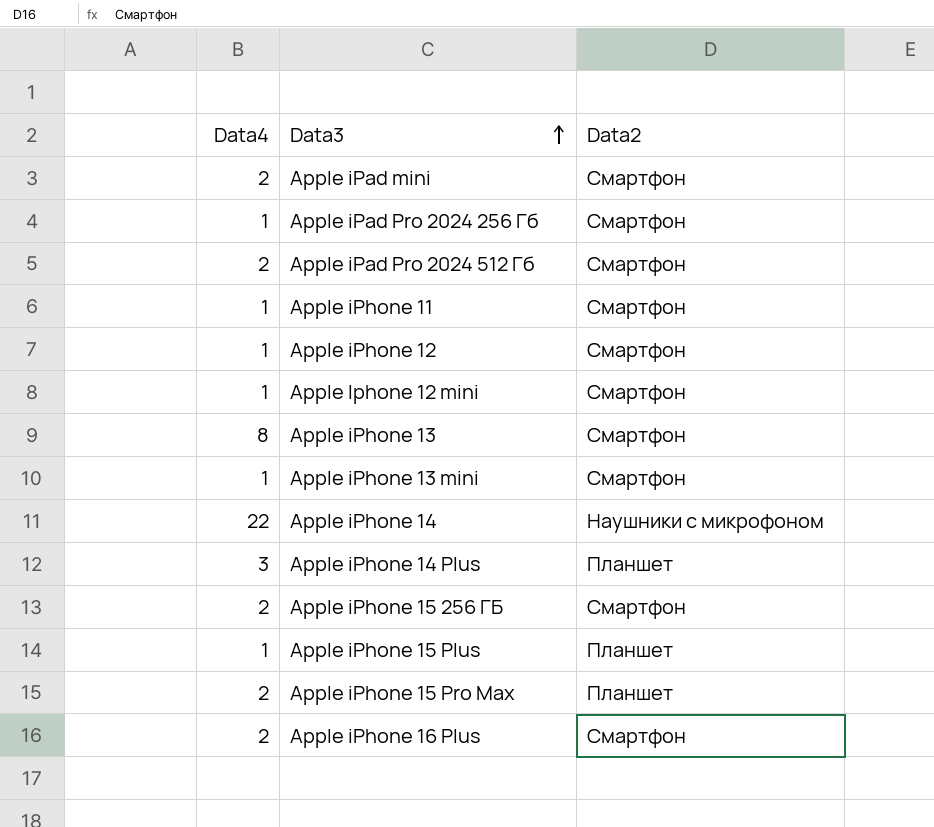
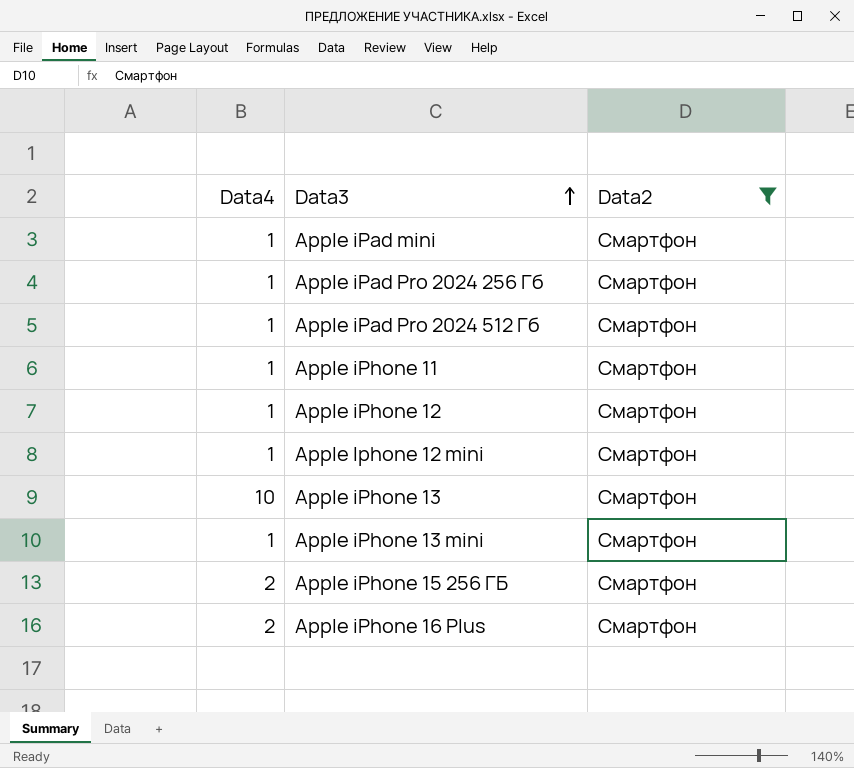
filter: none -> Data2 = Смартфон
Apple iPad mini | Data4: 2 -> 1
Apple iPad Pro 2024 512 Гб | Data4: 2 -> 1
Apple iPhone 13 | Data4: 8 -> 10

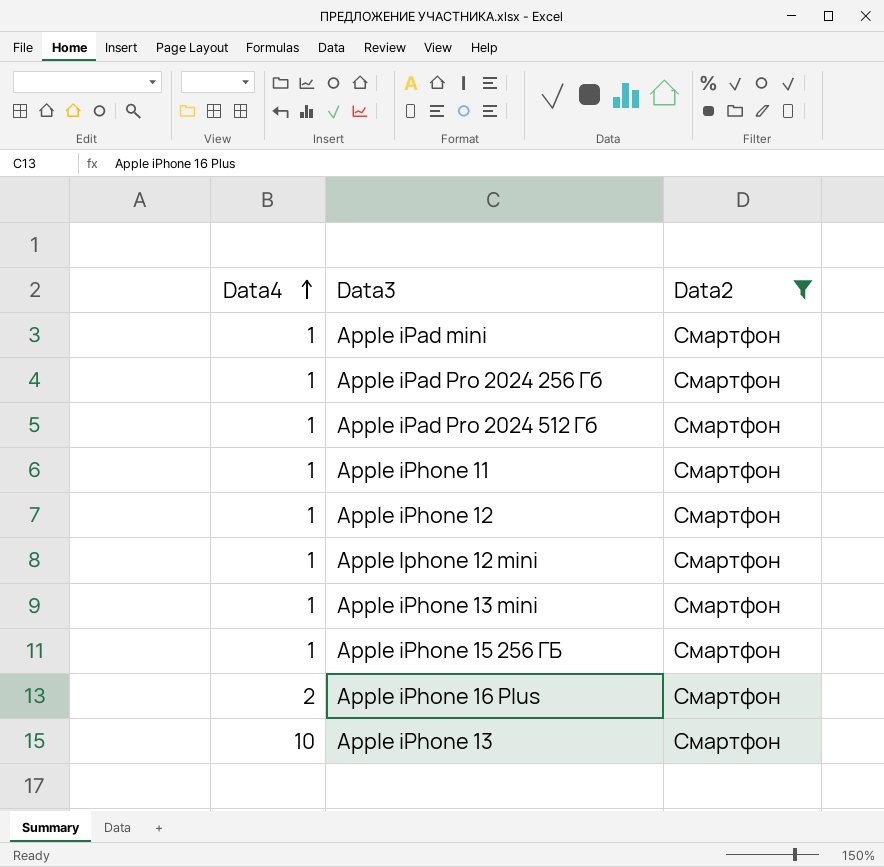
row order: Data3 ascending -> Data4 ascending
Apple iPhone 15 256 ГБ | Data4: 2 -> 1

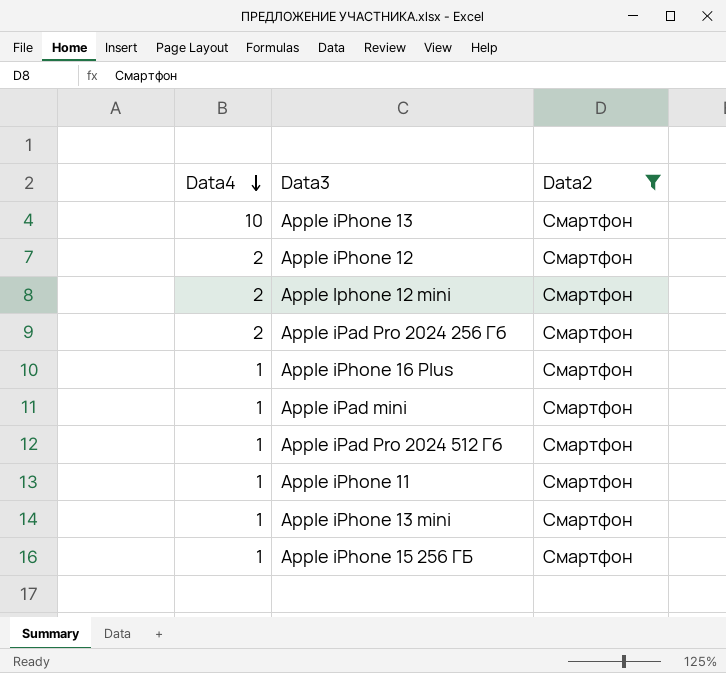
row order: Data4 ascending -> Data4 descending
Apple iPhone 12 | Data4: 1 -> 2
Apple Iphone 12 mini | Data4: 1 -> 2
Apple iPad Pro 2024 256 Гб | Data4: 1 -> 2
Apple iPhone 16 Plus | Data4: 2 -> 1

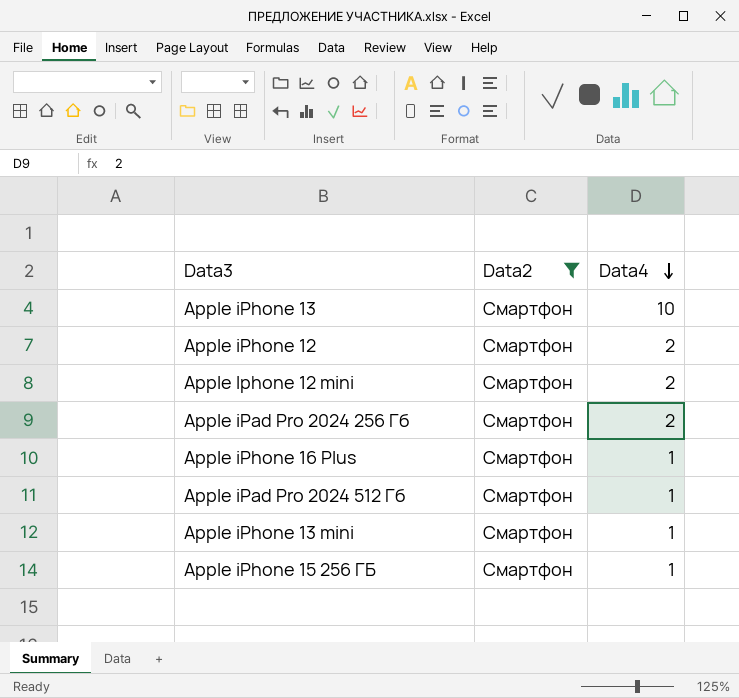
column Data4 | position: 1 -> 3
row Apple iPad mini: 1 | Смартфон -> none
row Apple iPhone 11: 1 | Смартфон -> none

